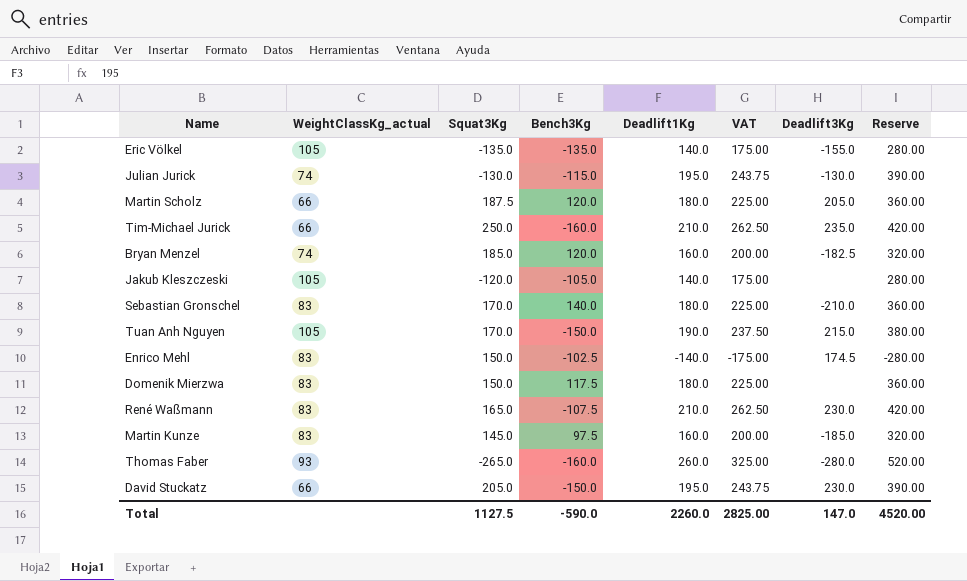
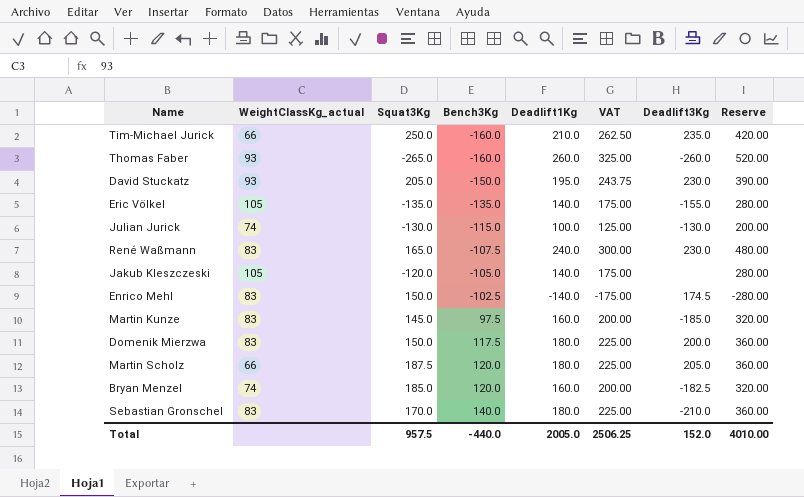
row order: none -> Bench3Kg ascending
row Tuan Anh Nguyen: 105 | 170.0 | -150.0 | 190.0 | 237.50 | 215.0 | 380.00 -> none
Thomas Faber | Deadlift3Kg: -280.0 -> -260.0
David Stuckatz | WeightClassKg_actual: 66 -> 93
Julian Jurick | Deadlift1Kg: 195.0 -> 100.0
Julian Jurick | VAT: 243.75 -> 125.00
Julian Jurick | Reserve: 390.00 -> 200.00
René Waßmann | Deadlift1Kg: 210.0 -> 240.0
René Waßmann | VAT: 262.50 -> 300.00
René Waßmann | Reserve: 420.00 -> 480.00
Domenik Mierzwa | Deadlift3Kg: none -> 200.0
Total | Squat3Kg: 1127.5 -> 957.5
Total | Bench3Kg: -590.0 -> -440.0
Total | Deadlift1Kg: 2260.0 -> 2005.0
Total | VAT: 2825.00 -> 2506.25
Total | Deadlift3Kg: 147.0 -> 152.0
Total | Reserve: 4520.00 -> 4010.00

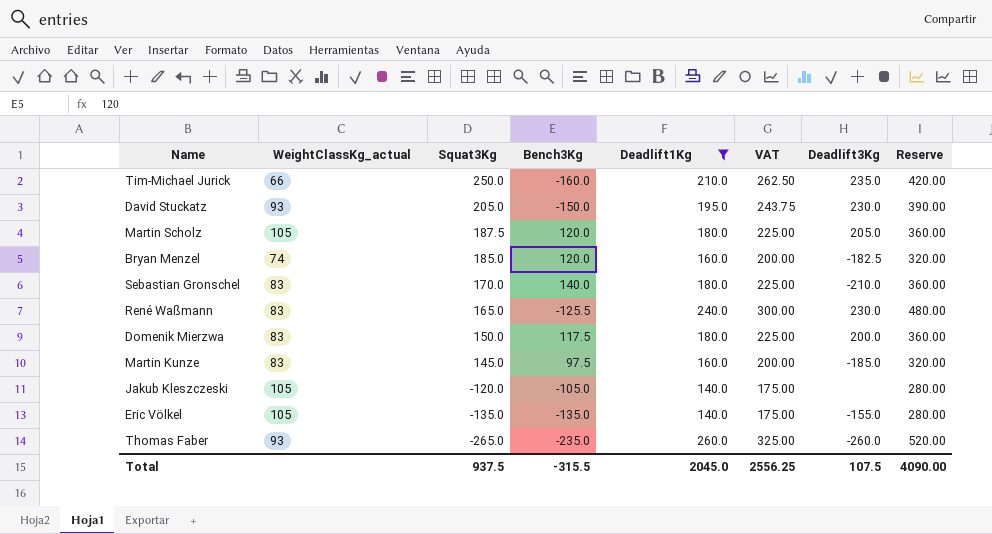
filter: none -> Deadlift1Kg >= 140.0
row order: Bench3Kg ascending -> Squat3Kg descending
Martin Scholz | WeightClassKg_actual: 66 -> 105
René Waßmann | Bench3Kg: -107.5 -> -125.5
Thomas Faber | Bench3Kg: -160.0 -> -235.0
Total | Squat3Kg: 957.5 -> 937.5
Total | Bench3Kg: -440.0 -> -315.5
Total | Deadlift1Kg: 2005.0 -> 2045.0
Total | VAT: 2506.25 -> 2556.25
Total | Deadlift3Kg: 152.0 -> 107.5
Total | Reserve: 4010.00 -> 4090.00

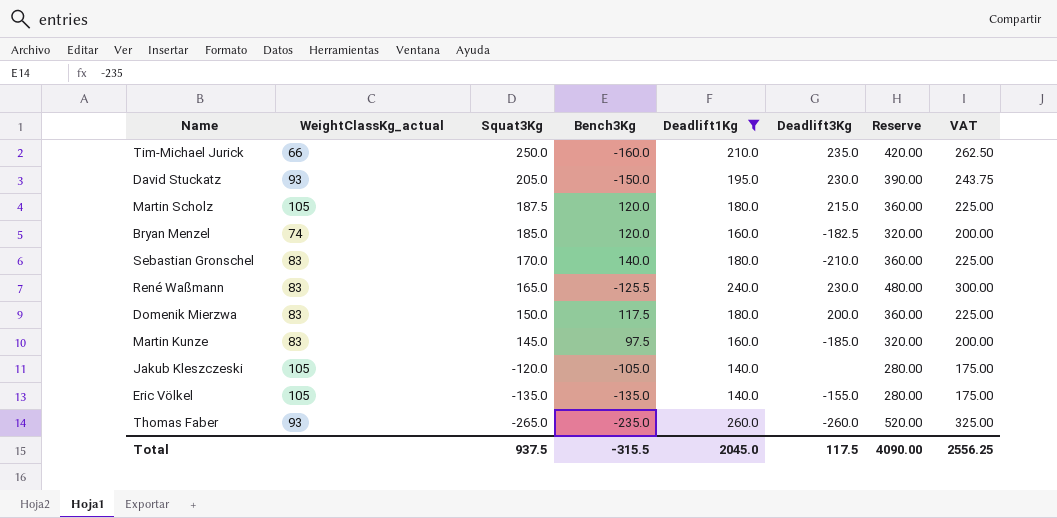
column VAT | position: 6 -> 8
Martin Scholz | Deadlift3Kg: 205.0 -> 215.0
Total | Deadlift3Kg: 107.5 -> 117.5

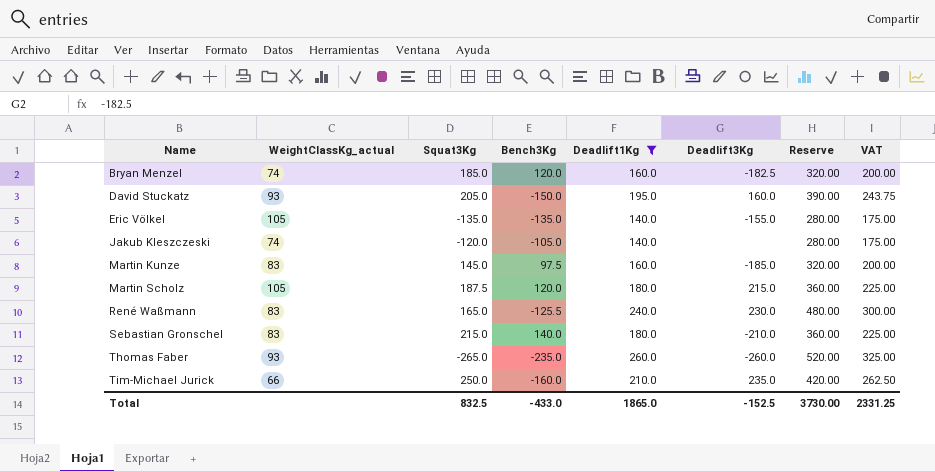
row order: Squat3Kg descending -> Name ascending
row Domenik Mierzwa: 83 | 150.0 | 117.5 | 180.0 | 200.0 | 360.00 | 225.00 -> none
David Stuckatz | Deadlift3Kg: 230.0 -> 160.0
Jakub Kleszczeski | WeightClassKg_actual: 105 -> 74
Sebastian Gronschel | Squat3Kg: 170.0 -> 215.0
Total | Squat3Kg: 937.5 -> 832.5
Total | Bench3Kg: -315.5 -> -433.0
Total | Deadlift1Kg: 2045.0 -> 1865.0
Total | Deadlift3Kg: 117.5 -> -152.5
Total | Reserve: 4090.00 -> 3730.00
Total | VAT: 2556.25 -> 2331.25

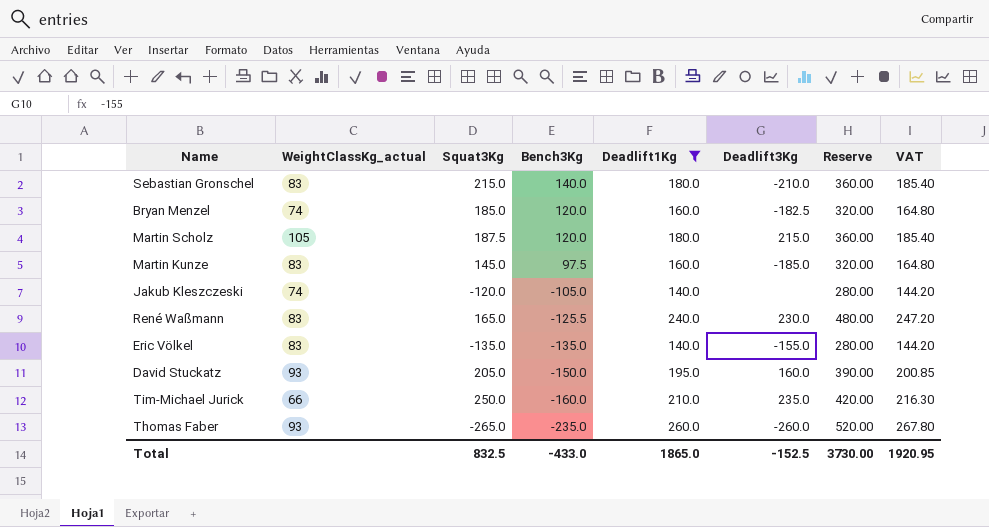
row order: Name ascending -> Bench3Kg descending
column VAT | formula: [Deadlift1Kg] * 1.25 -> [Deadlift1Kg] * 1.03
Eric Völkel | WeightClassKg_actual: 105 -> 83
Total | VAT: 2331.25 -> 1920.95

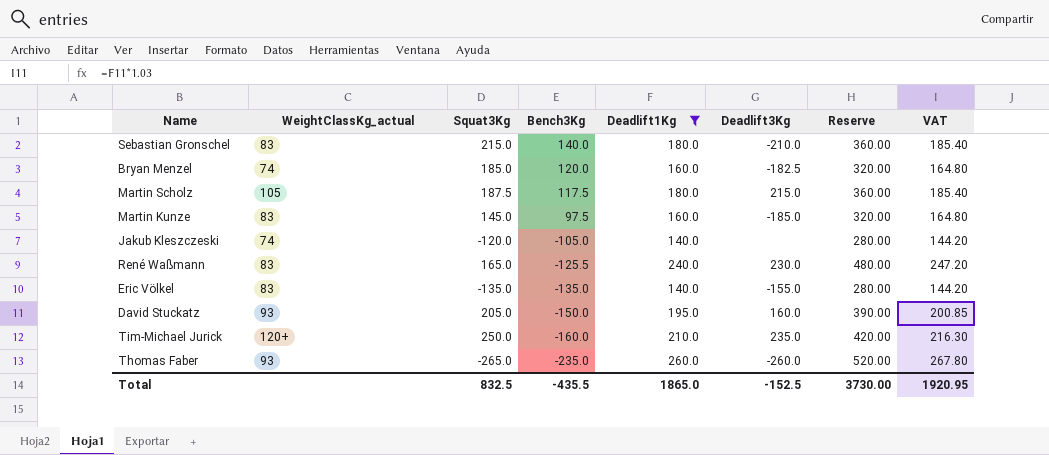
Martin Scholz | Bench3Kg: 120.0 -> 117.5
Tim-Michael Jurick | WeightClassKg_actual: 66 -> 120+
Total | Bench3Kg: -433.0 -> -435.5

